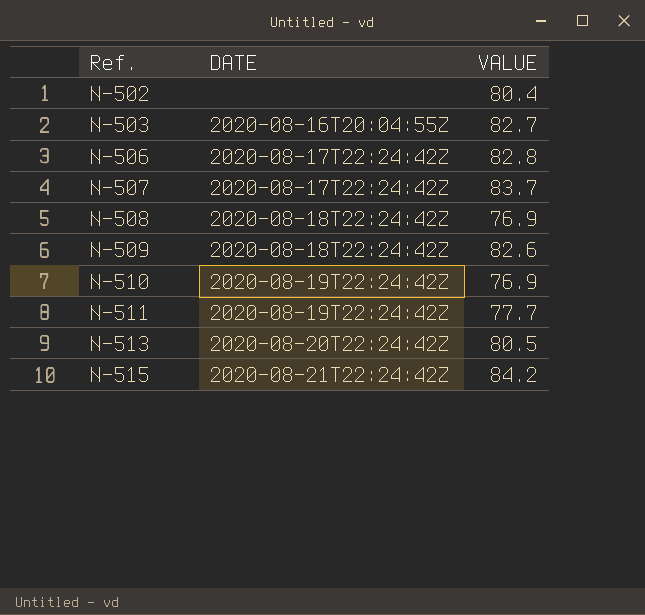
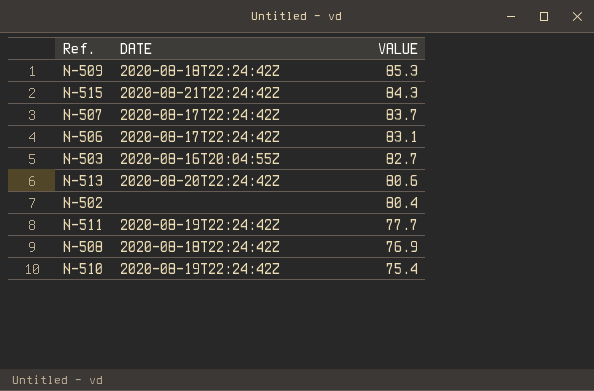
row order: Ref. ascending -> VALUE descending
N-509 | VALUE: 82.6 -> 85.3
N-515 | VALUE: 84.2 -> 84.3
N-506 | VALUE: 82.8 -> 83.1
N-513 | VALUE: 80.5 -> 80.6
N-510 | VALUE: 76.9 -> 75.4

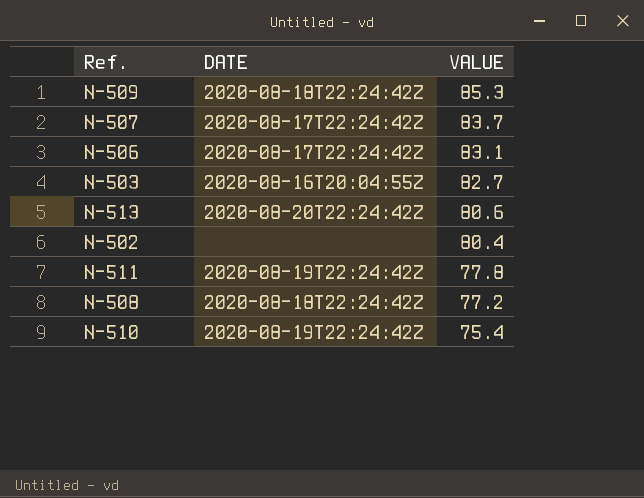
row N-515: 2020-08-21T22:24:42Z | 84.3 -> none
N-511 | VALUE: 77.7 -> 77.8
N-508 | VALUE: 76.9 -> 77.2

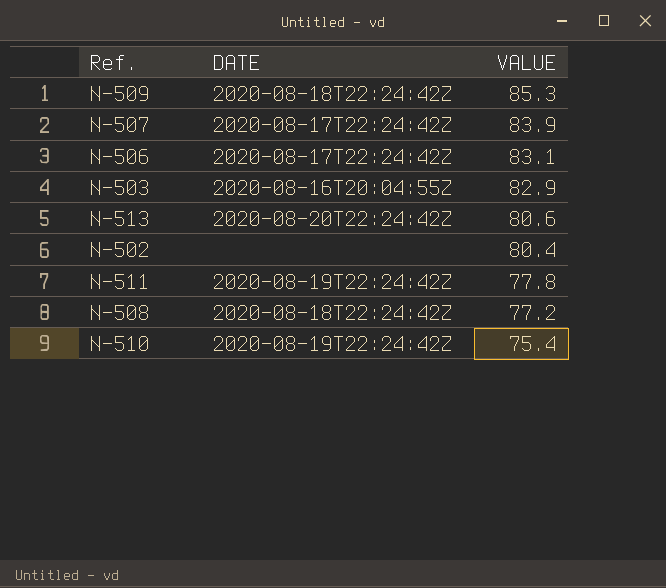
N-507 | VALUE: 83.7 -> 83.9
N-503 | VALUE: 82.7 -> 82.9

